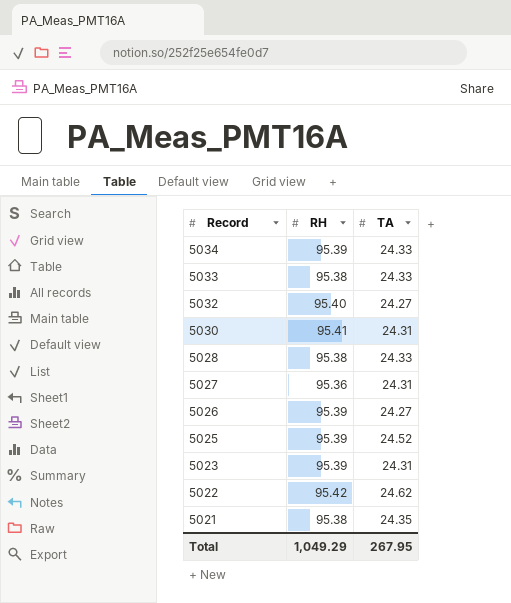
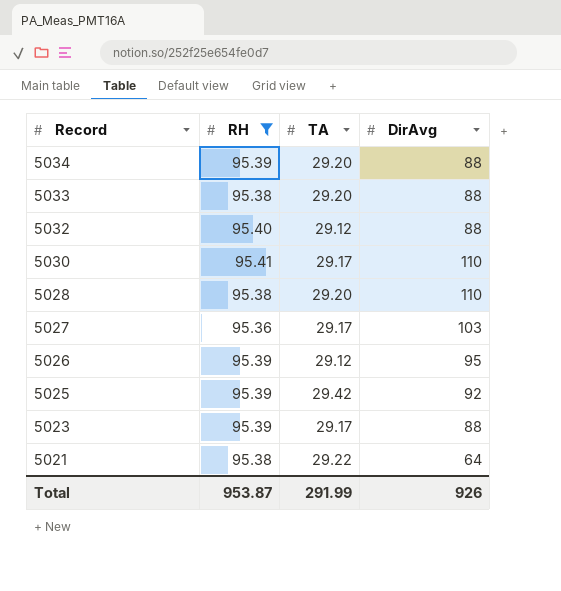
filter: none -> RH != 95.42
column DirAvg | position: none -> 4
5034 | TA: 24.33 -> 29.20
5033 | TA: 24.33 -> 29.20
5032 | TA: 24.27 -> 29.12
5030 | TA: 24.31 -> 29.17
5028 | TA: 24.33 -> 29.20
5027 | TA: 24.31 -> 29.17
5026 | TA: 24.27 -> 29.12
5025 | TA: 24.52 -> 29.42
5023 | TA: 24.31 -> 29.17
5021 | TA: 24.35 -> 29.22
Total | RH: 1,049.29 -> 953.87
Total | TA: 267.95 -> 291.99

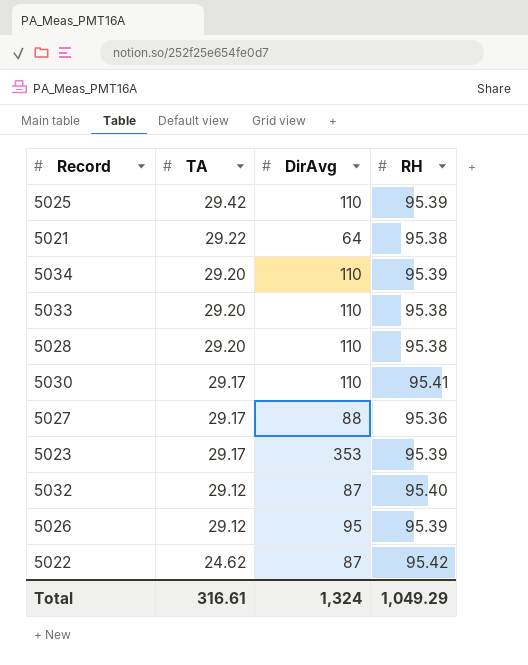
filter: RH != 95.42 -> none
row order: Record descending -> TA descending
column RH | position: 2 -> 4
5025 | DirAvg: 92 -> 110
5034 | DirAvg: 88 -> 110
5033 | DirAvg: 88 -> 110
5027 | DirAvg: 103 -> 88
5023 | DirAvg: 88 -> 353
5032 | DirAvg: 88 -> 87
Total | TA: 291.99 -> 316.61
Total | DirAvg: 926 -> 1,324
Total | RH: 953.87 -> 1,049.29

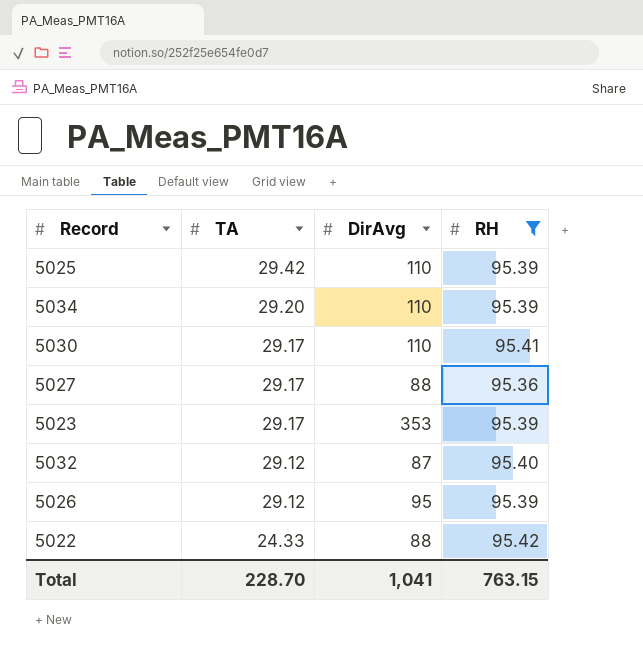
filter: none -> RH != 95.38
5022 | TA: 24.62 -> 24.33
5022 | DirAvg: 87 -> 88
Total | TA: 316.61 -> 228.70
Total | DirAvg: 1,324 -> 1,041
Total | RH: 1,049.29 -> 763.15

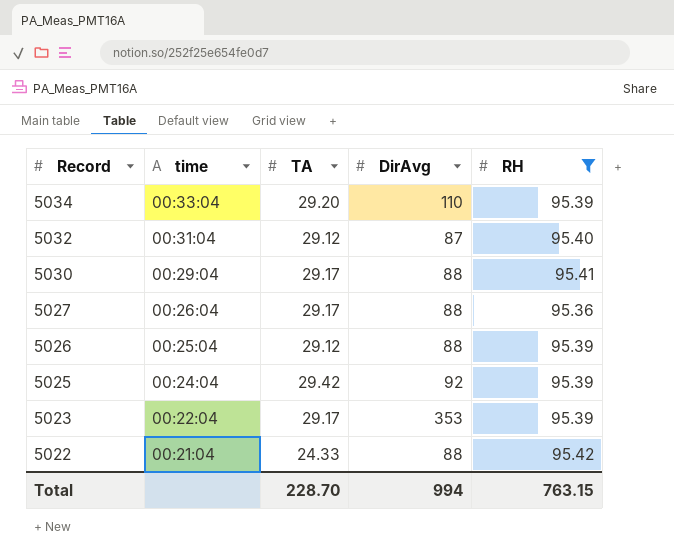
row order: TA descending -> Record descending
column time | position: none -> 2
5030 | DirAvg: 110 -> 88
5026 | DirAvg: 95 -> 88
5025 | DirAvg: 110 -> 92
Total | DirAvg: 1,041 -> 994

